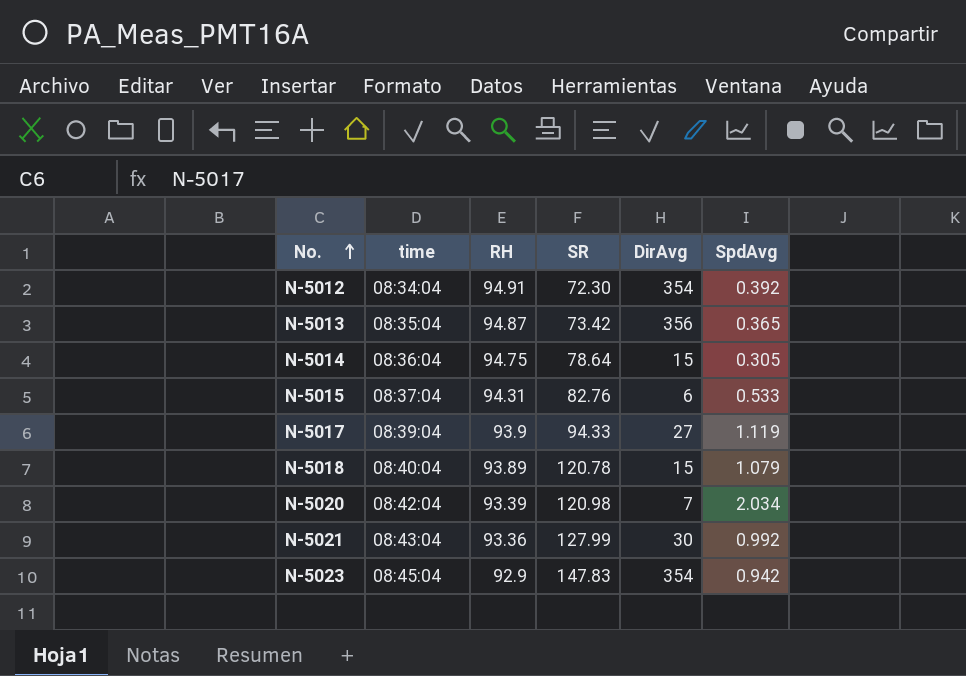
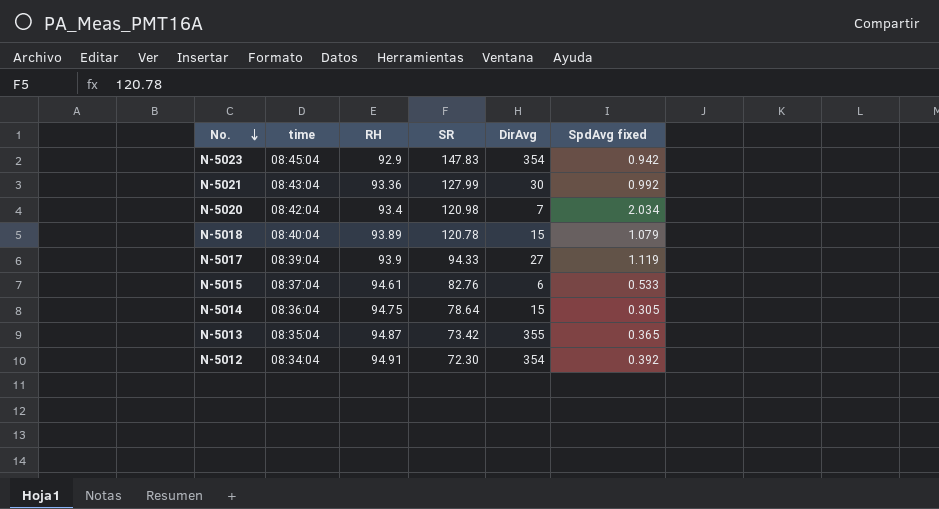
row order: No. ascending -> No. descending
column name: SpdAvg -> SpdAvg fixed
N-5020 | RH: 93.39 -> 93.4
N-5015 | RH: 94.31 -> 94.61
N-5013 | DirAvg: 356 -> 355

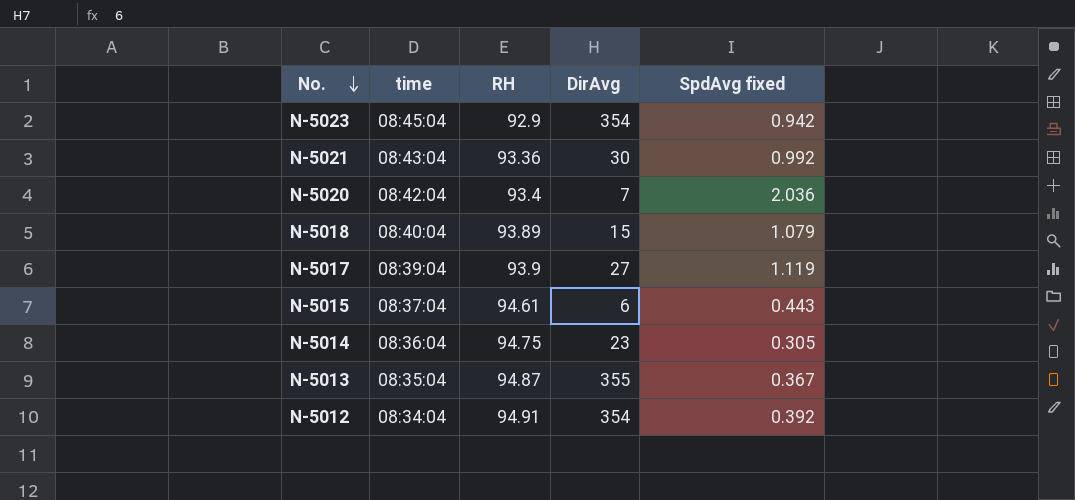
column SR | position: 4 -> none
N-5020 | SpdAvg fixed: 2.034 -> 2.036
N-5015 | SpdAvg fixed: 0.533 -> 0.443
N-5014 | DirAvg: 15 -> 23
N-5013 | SpdAvg fixed: 0.365 -> 0.367

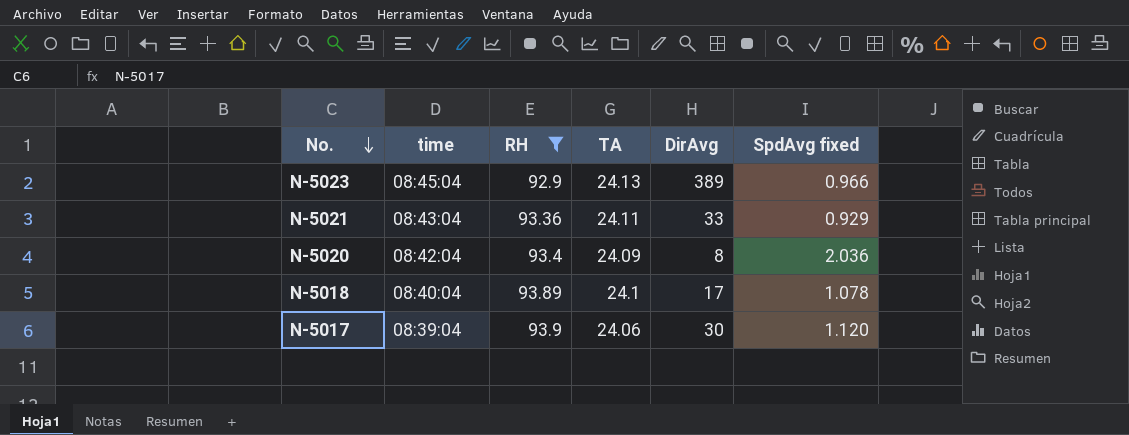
filter: none -> RH <= 93.9
column TA | position: none -> 4
N-5023 | DirAvg: 354 -> 389
N-5023 | SpdAvg fixed: 0.942 -> 0.966
N-5021 | DirAvg: 30 -> 33
N-5021 | SpdAvg fixed: 0.992 -> 0.929
N-5020 | DirAvg: 7 -> 8
N-5018 | DirAvg: 15 -> 17
N-5018 | SpdAvg fixed: 1.079 -> 1.078
N-5017 | DirAvg: 27 -> 30
N-5017 | SpdAvg fixed: 1.119 -> 1.120

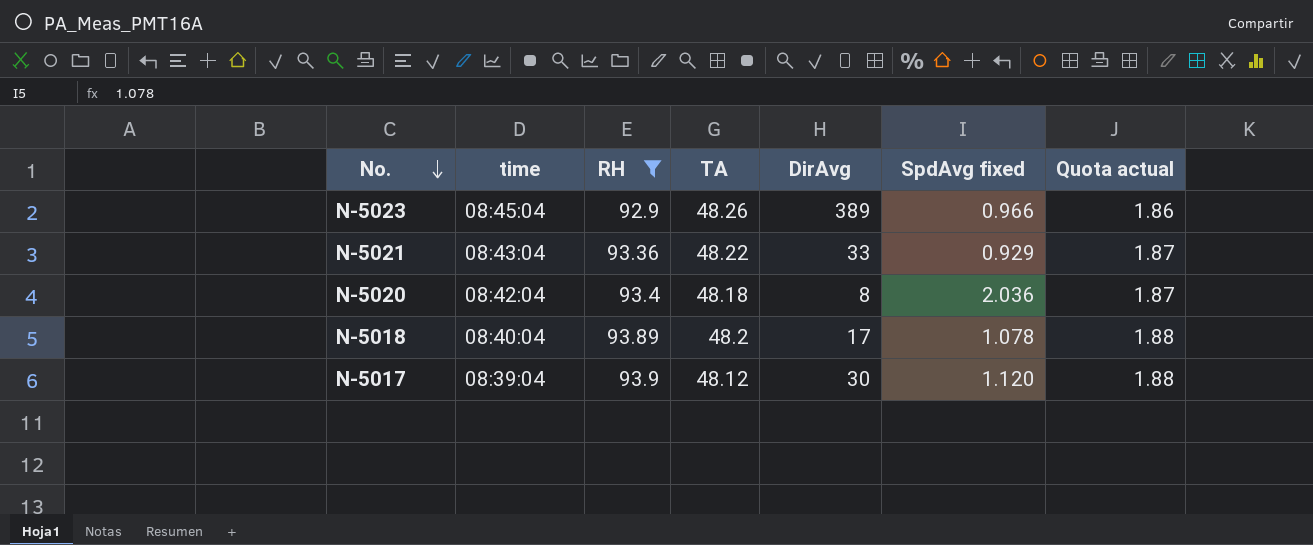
column Quota actual | formula: none -> [RH] * 0.02
N-5023 | TA: 24.13 -> 48.26
N-5021 | TA: 24.11 -> 48.22
N-5020 | TA: 24.09 -> 48.18
N-5018 | TA: 24.1 -> 48.2
N-5017 | TA: 24.06 -> 48.12

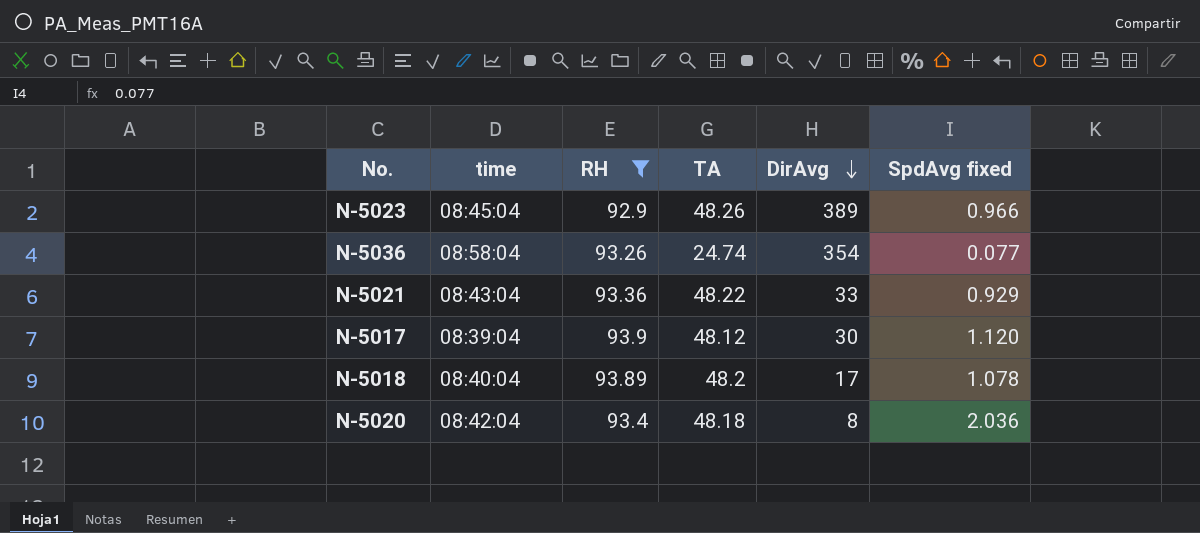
row order: No. descending -> DirAvg descending
column Quota actual | formula: [RH] * 0.02 -> none
row N-5036: none -> 08:58:04 | 93.26 | 24.74 | 354 | 0.077

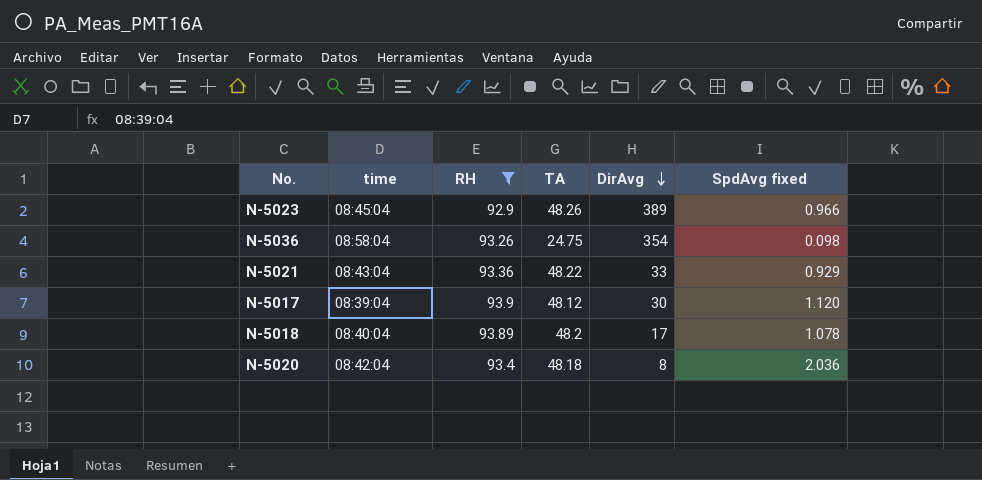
N-5036 | TA: 24.74 -> 24.75
N-5036 | SpdAvg fixed: 0.077 -> 0.098

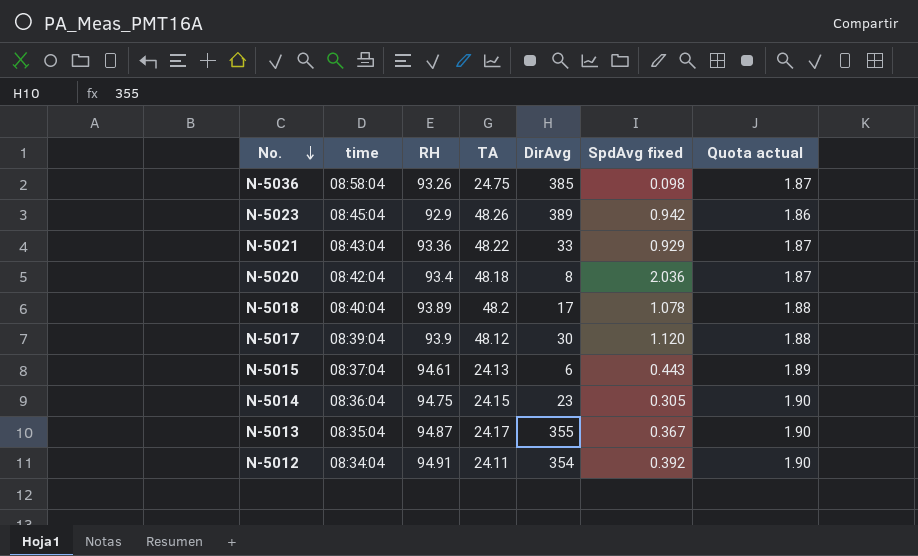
filter: RH <= 93.9 -> none
row order: DirAvg descending -> No. descending
column Quota actual | formula: none -> [RH] * 0.02
N-5036 | DirAvg: 354 -> 385
N-5023 | SpdAvg fixed: 0.966 -> 0.942

